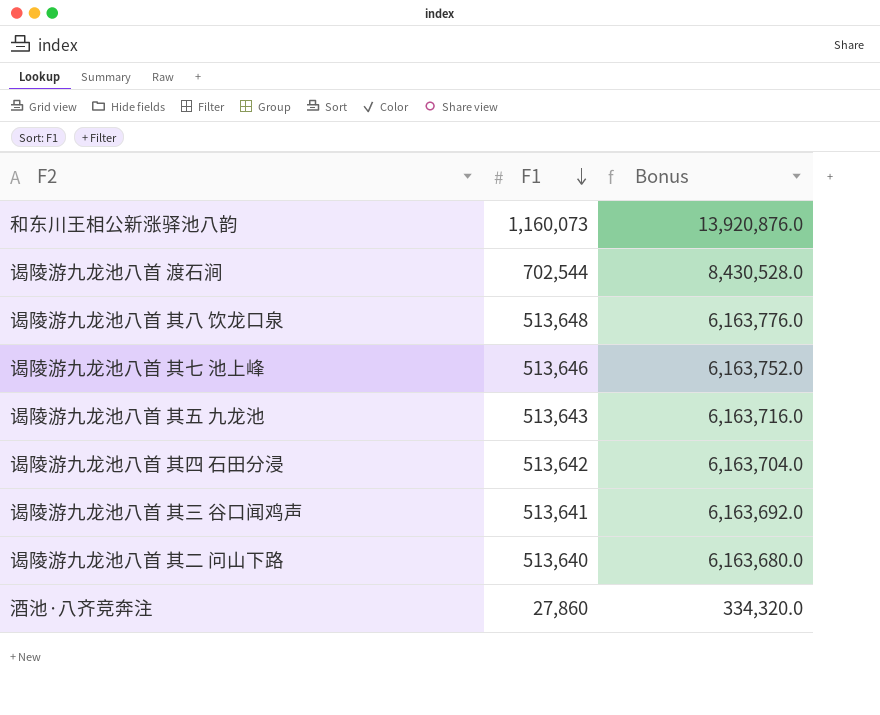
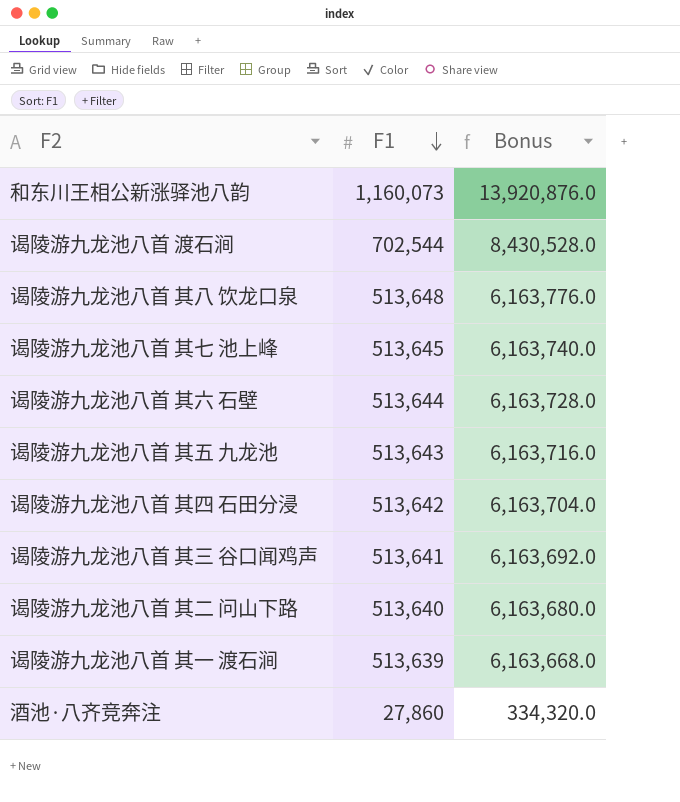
谒陵游九龙池八首 其七 池上峰 | F1: 513,646 -> 513,645
谒陵游九龙池八首 其七 池上峰 | Bonus: 6,163,752.0 -> 6,163,740.0
row 谒陵游九龙池八首 其六 石壁: none -> 513,644 | 6,163,728.0
row 谒陵游九龙池八首 其一 渡石涧: none -> 513,639 | 6,163,668.0

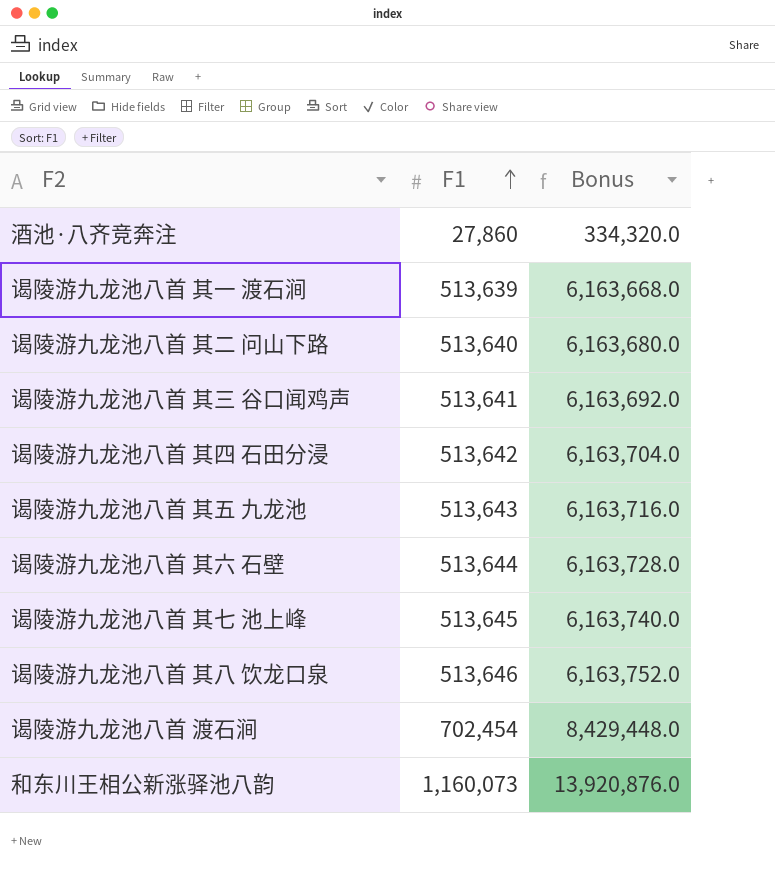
row order: F1 descending -> F1 ascending
谒陵游九龙池八首 其八 饮龙口泉 | F1: 513,648 -> 513,646
谒陵游九龙池八首 其八 饮龙口泉 | Bonus: 6,163,776.0 -> 6,163,752.0
谒陵游九龙池八首 渡石涧 | F1: 702,544 -> 702,454
谒陵游九龙池八首 渡石涧 | Bonus: 8,430,528.0 -> 8,429,448.0

